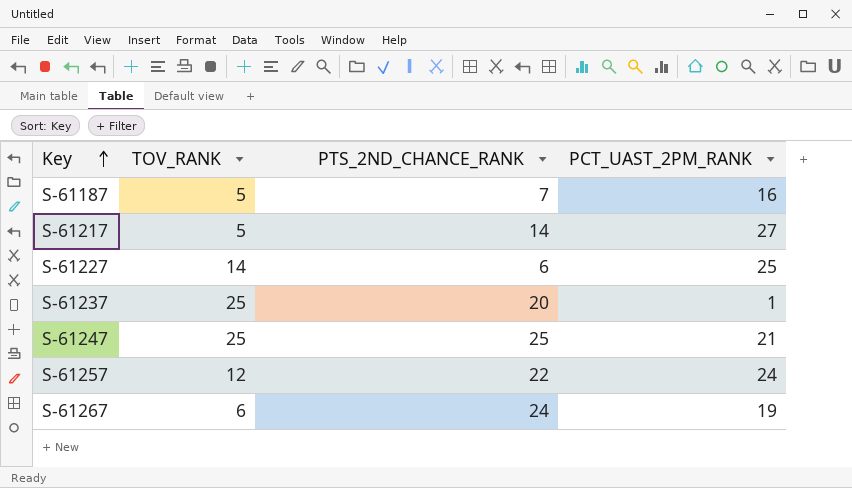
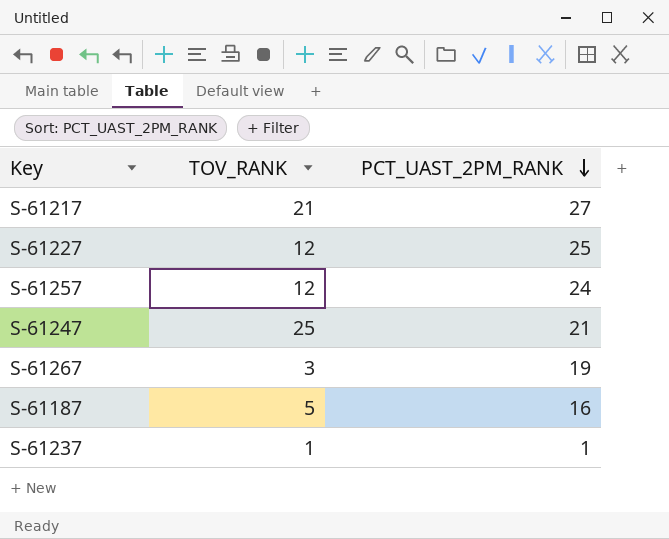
row order: Key ascending -> PCT_UAST_2PM_RANK descending
column PTS_2ND_CHANCE_RANK | position: 3 -> none
S-61217 | TOV_RANK: 5 -> 21
S-61227 | TOV_RANK: 14 -> 12
S-61267 | TOV_RANK: 6 -> 3
S-61237 | TOV_RANK: 25 -> 1

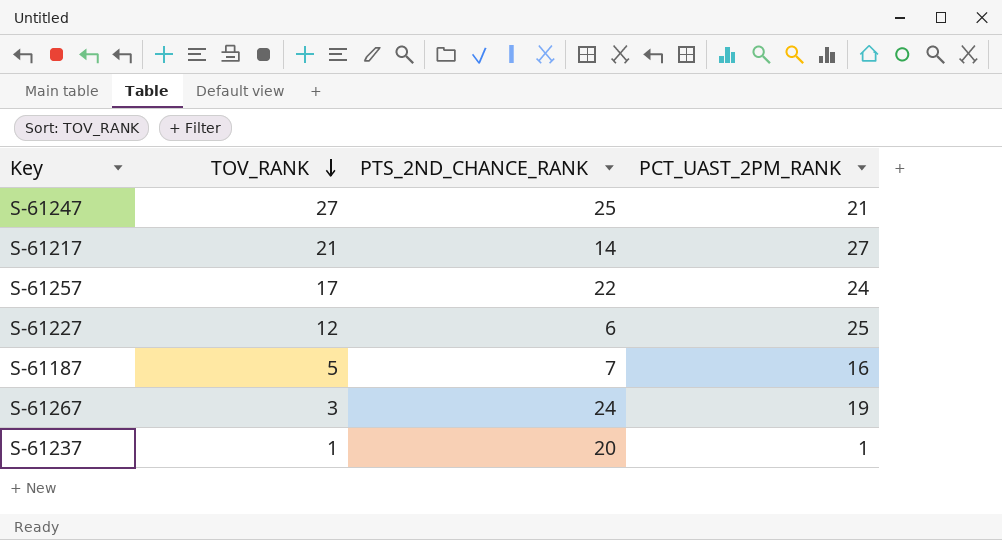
row order: PCT_UAST_2PM_RANK descending -> TOV_RANK descending
column PTS_2ND_CHANCE_RANK | position: none -> 3
S-61247 | TOV_RANK: 25 -> 27
S-61257 | TOV_RANK: 12 -> 17

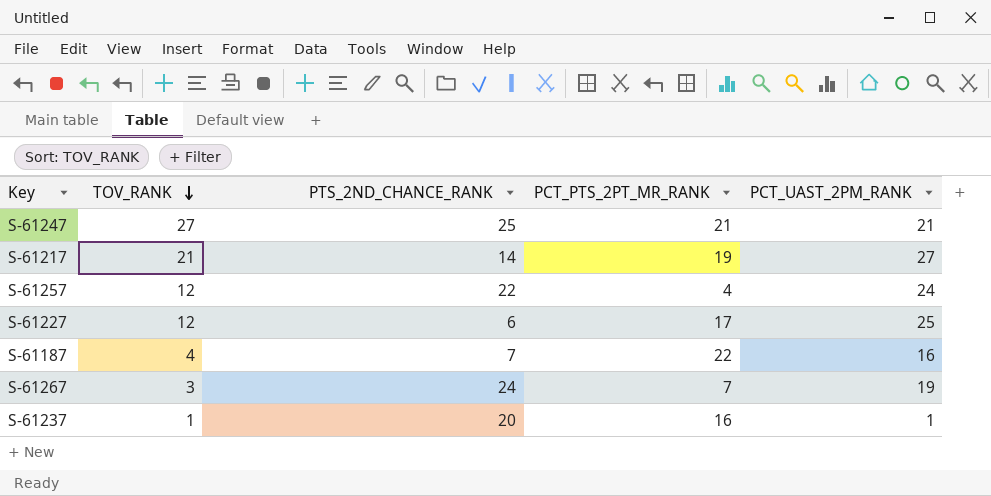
column PCT_PTS_2PT_MR_RANK | position: none -> 4
S-61257 | TOV_RANK: 17 -> 12
S-61187 | TOV_RANK: 5 -> 4

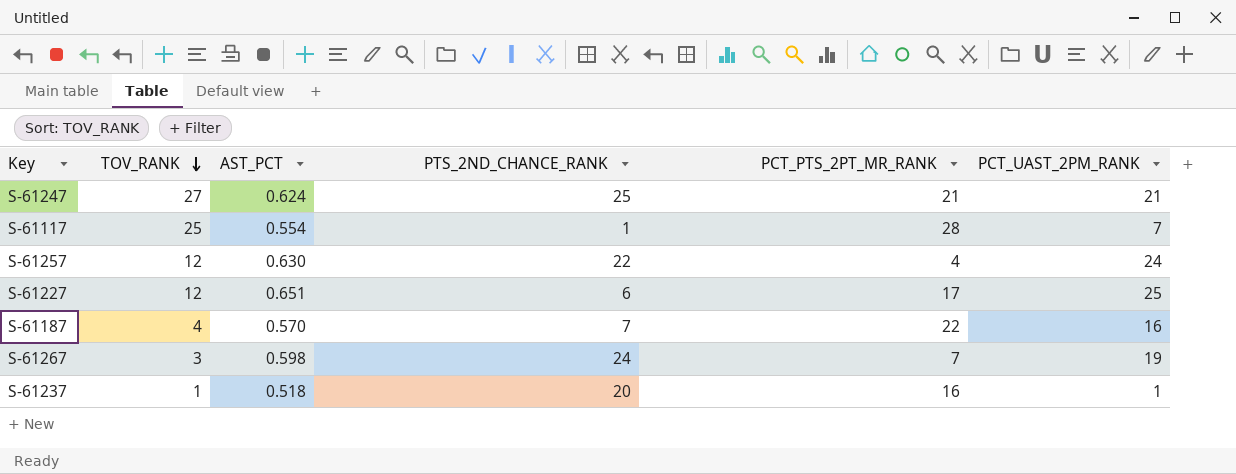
column AST_PCT | position: none -> 3
row S-61217: 21 | 14 | 19 | 27 -> none
row S-61117: none -> 25 | 0.554 | 1 | 28 | 7

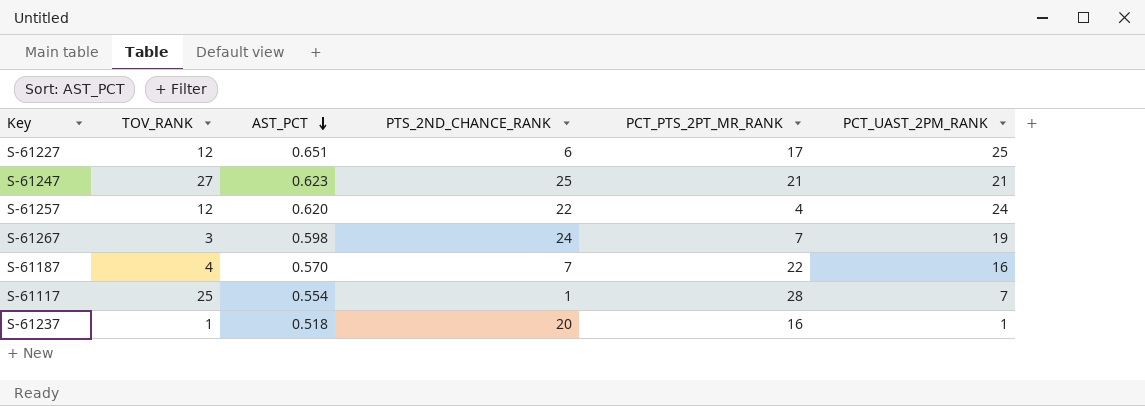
row order: TOV_RANK descending -> AST_PCT descending
S-61247 | AST_PCT: 0.624 -> 0.623
S-61257 | AST_PCT: 0.630 -> 0.620

